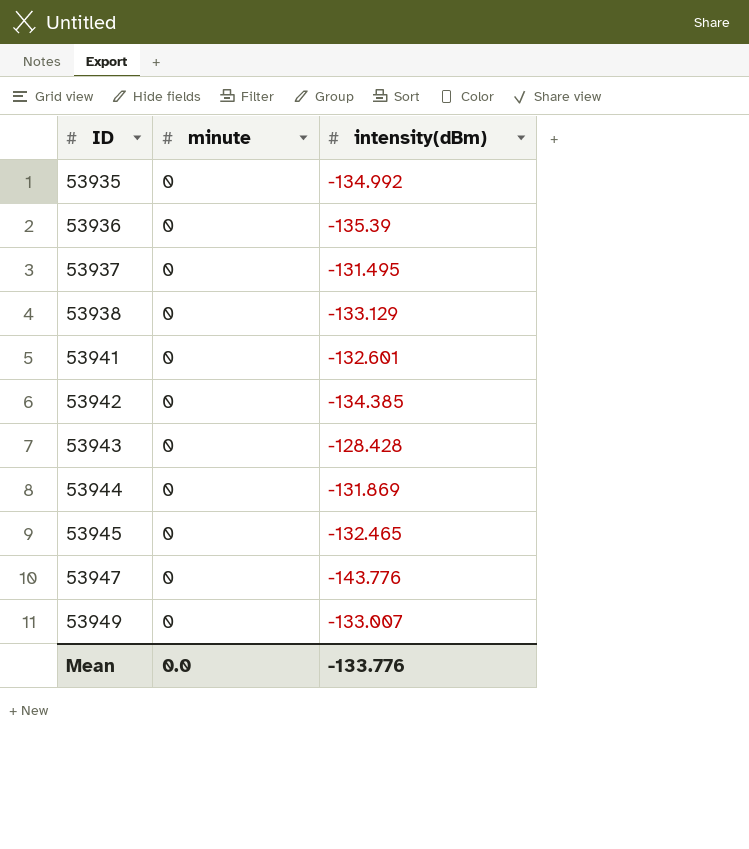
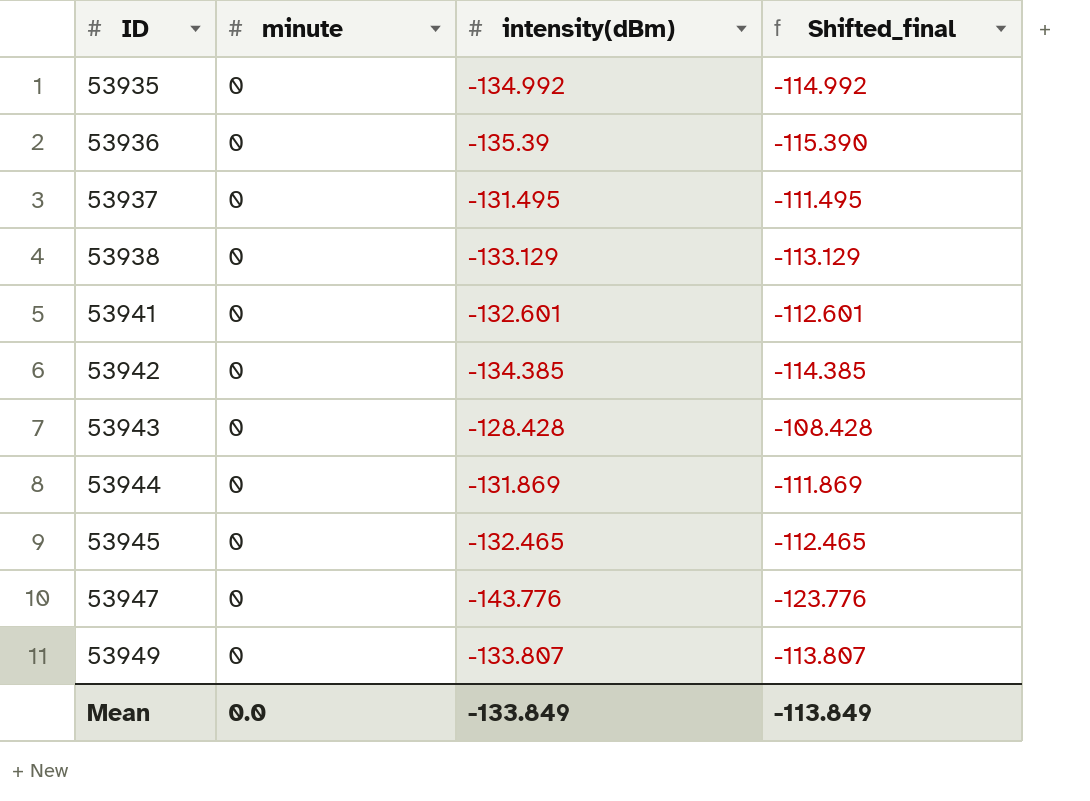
column Shifted_final | formula: none -> [intensity(dBm)] + 20
53949 | intensity(dBm): -133.007 -> -133.807
Mean | intensity(dBm): -133.776 -> -133.849

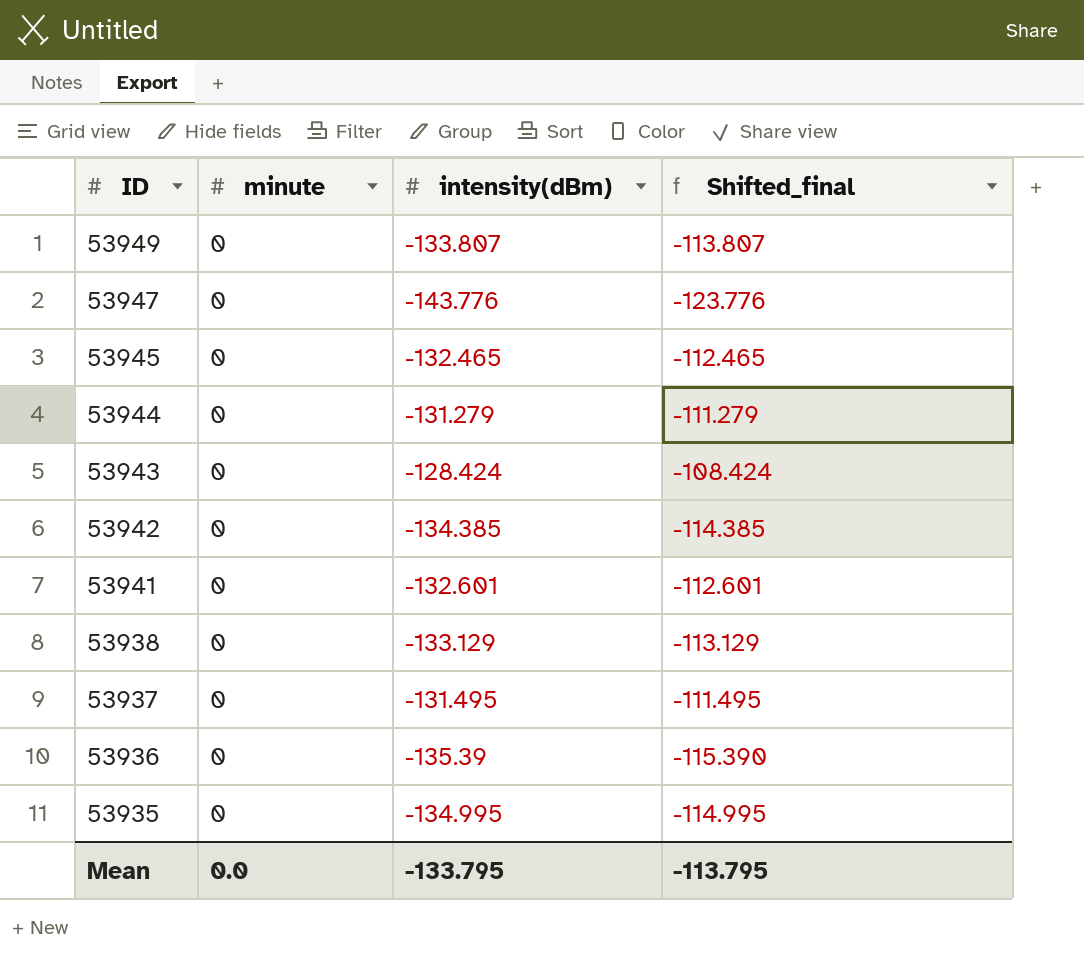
row order: ID ascending -> ID descending
53944 | intensity(dBm): -131.869 -> -131.279
53944 | Shifted_final: -111.869 -> -111.279
53943 | intensity(dBm): -128.428 -> -128.424
53943 | Shifted_final: -108.428 -> -108.424
53935 | intensity(dBm): -134.992 -> -134.995
53935 | Shifted_final: -114.992 -> -114.995
Mean | intensity(dBm): -133.849 -> -133.795
Mean | Shifted_final: -113.849 -> -113.795

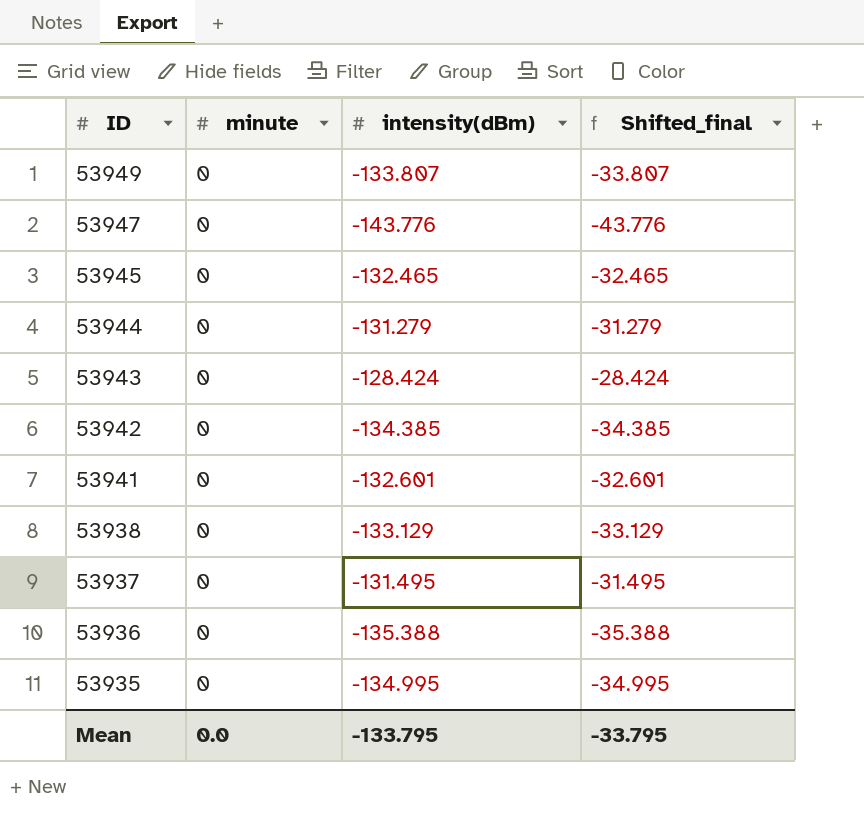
column Shifted_final | formula: [intensity(dBm)] + 20 -> [intensity(dBm)] + 100
53936 | intensity(dBm): -135.39 -> -135.388
Mean | Shifted_final: -113.795 -> -33.795

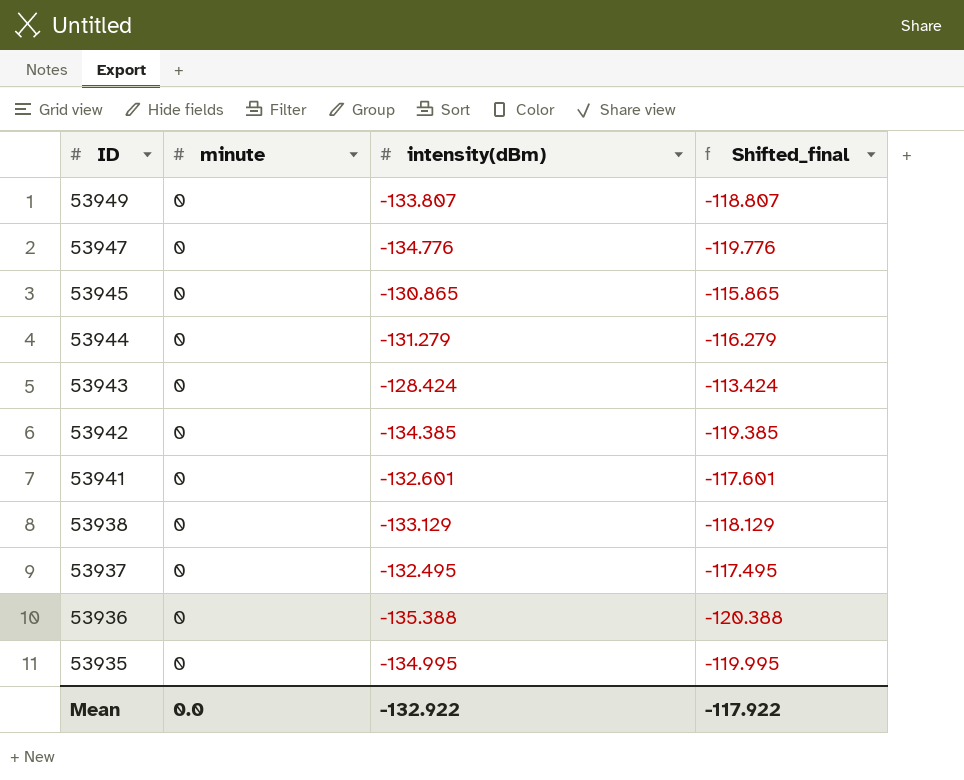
column Shifted_final | formula: [intensity(dBm)] + 100 -> [intensity(dBm)] + 15
53947 | intensity(dBm): -143.776 -> -134.776
53945 | intensity(dBm): -132.465 -> -130.865
53937 | intensity(dBm): -131.495 -> -132.495
Mean | intensity(dBm): -133.795 -> -132.922
Mean | Shifted_final: -33.795 -> -117.922

